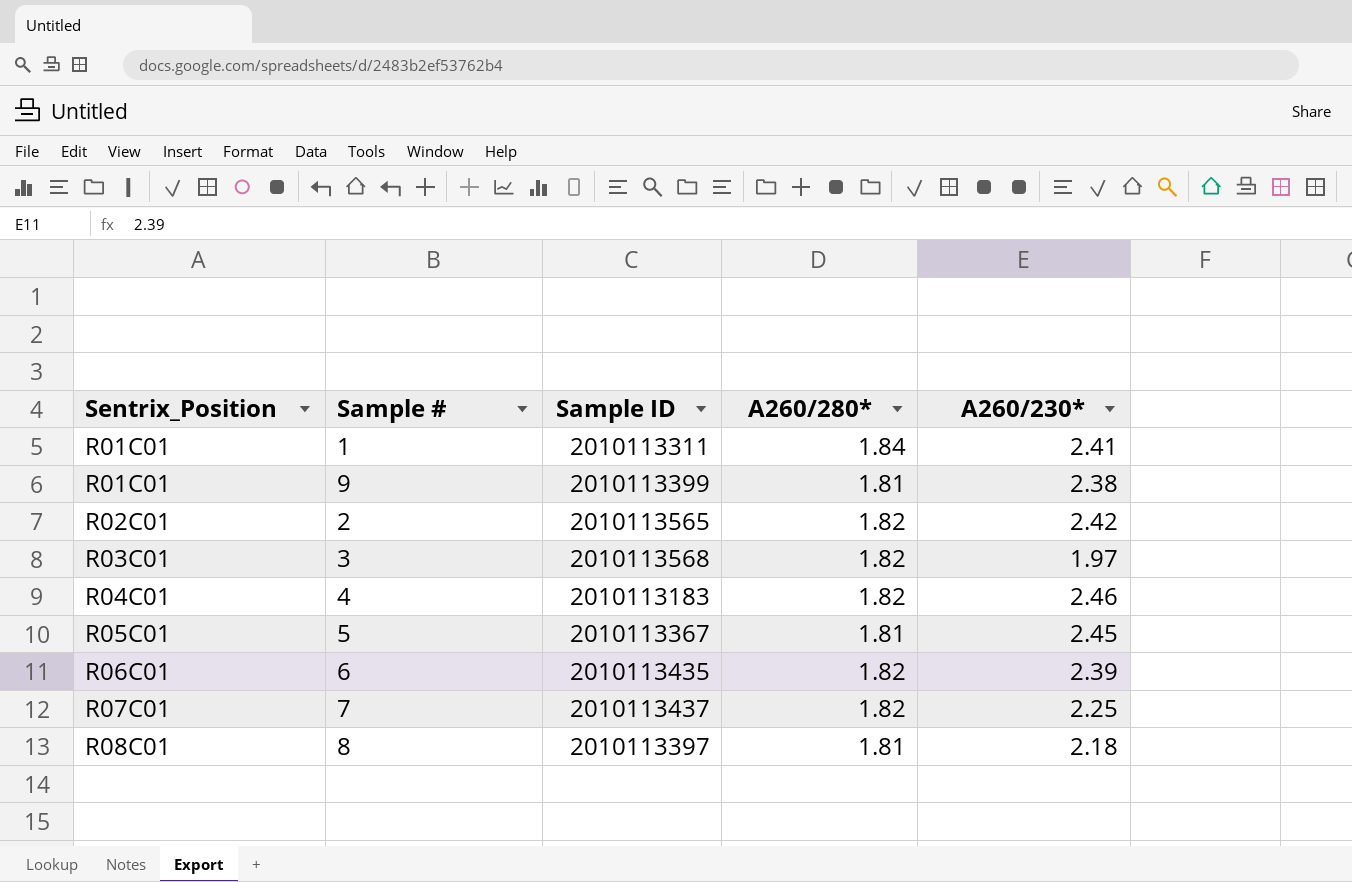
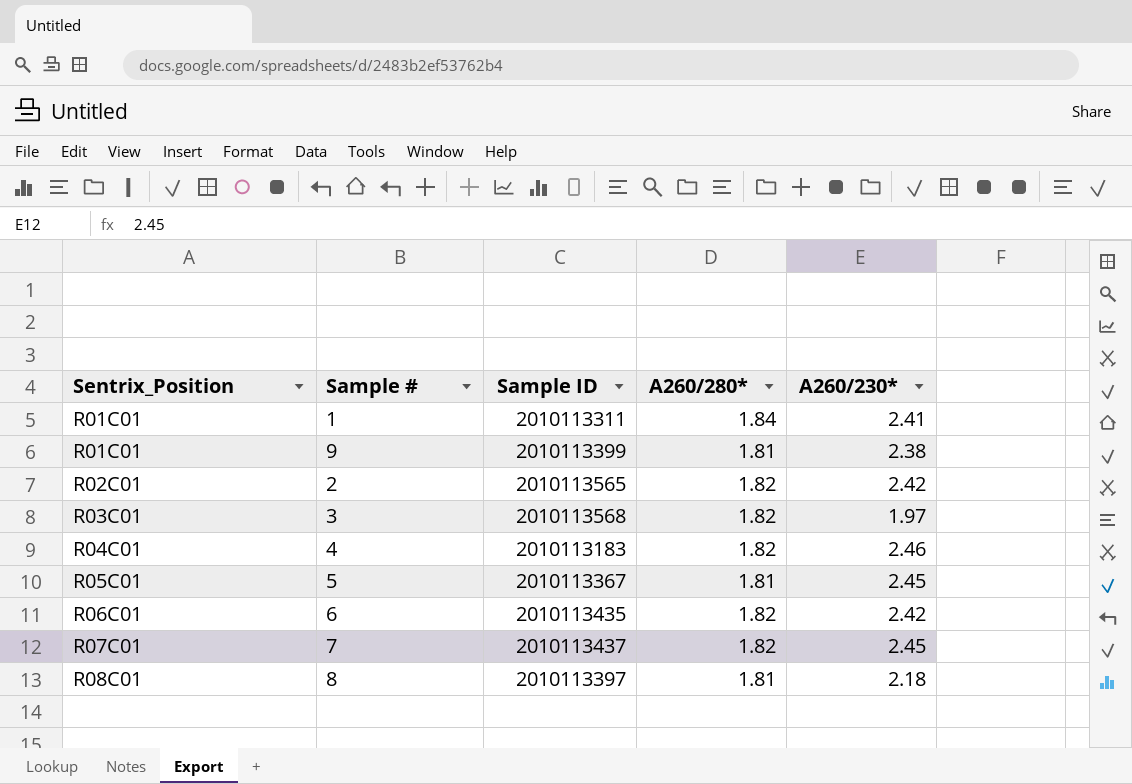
6 | A260/230*: 2.39 -> 2.42
7 | A260/230*: 2.25 -> 2.45

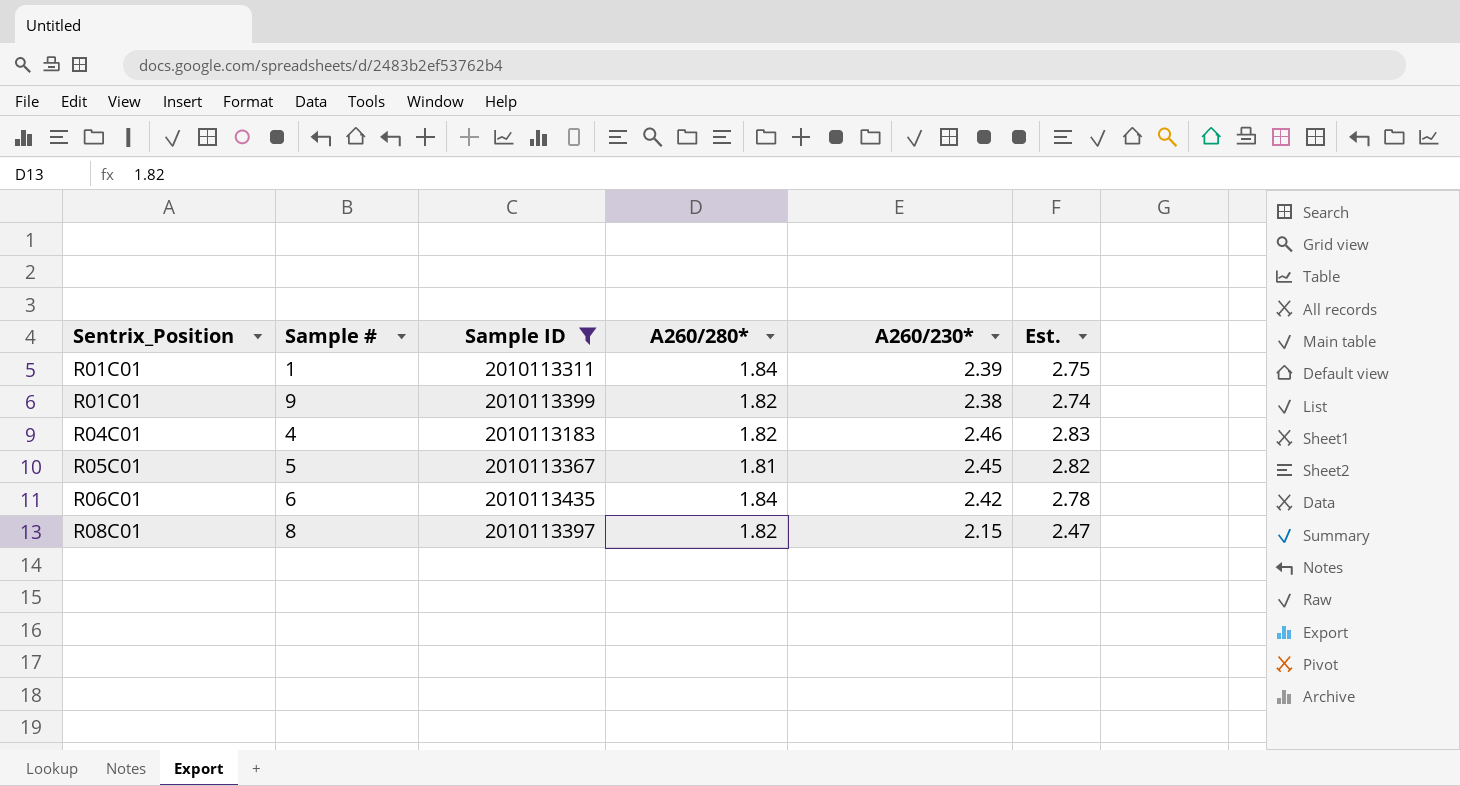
filter: none -> Sample ID <= 2010113435
column Est. | formula: none -> [A260/230*] * 1.15
1 | A260/230*: 2.41 -> 2.39
9 | A260/280*: 1.81 -> 1.82
6 | A260/280*: 1.82 -> 1.84
8 | A260/280*: 1.81 -> 1.82
8 | A260/230*: 2.18 -> 2.15

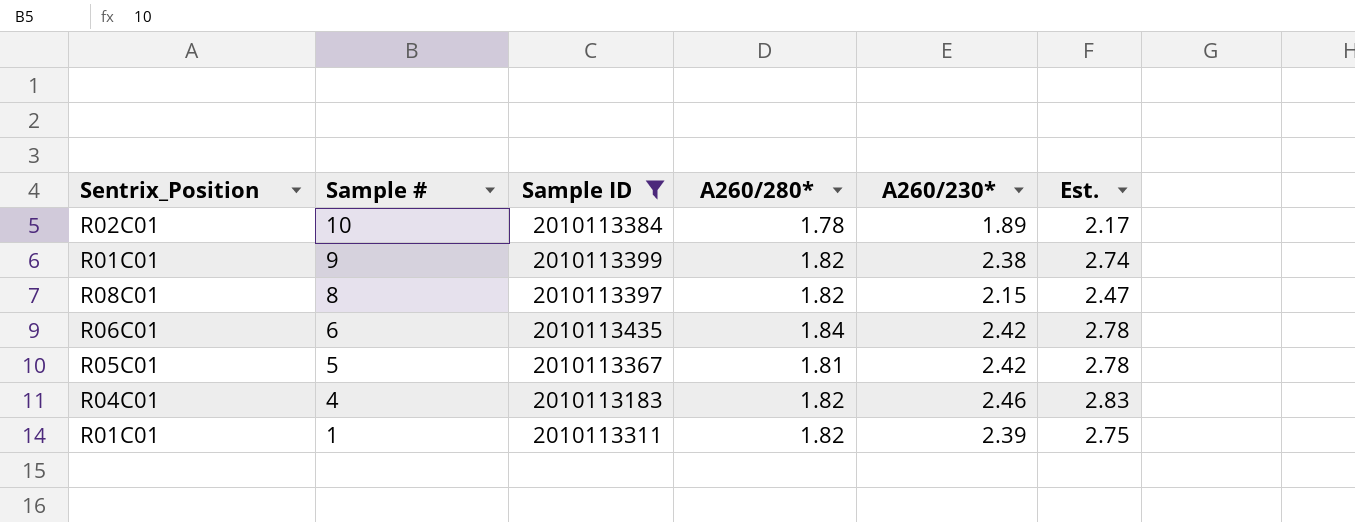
row order: Sentrix_Position ascending -> Sample # descending
row 10: none -> R02C01 | 2010113384 | 1.78 | 1.89 | 2.17
5 | A260/230*: 2.45 -> 2.42
5 | Est.: 2.82 -> 2.78
1 | A260/280*: 1.84 -> 1.82

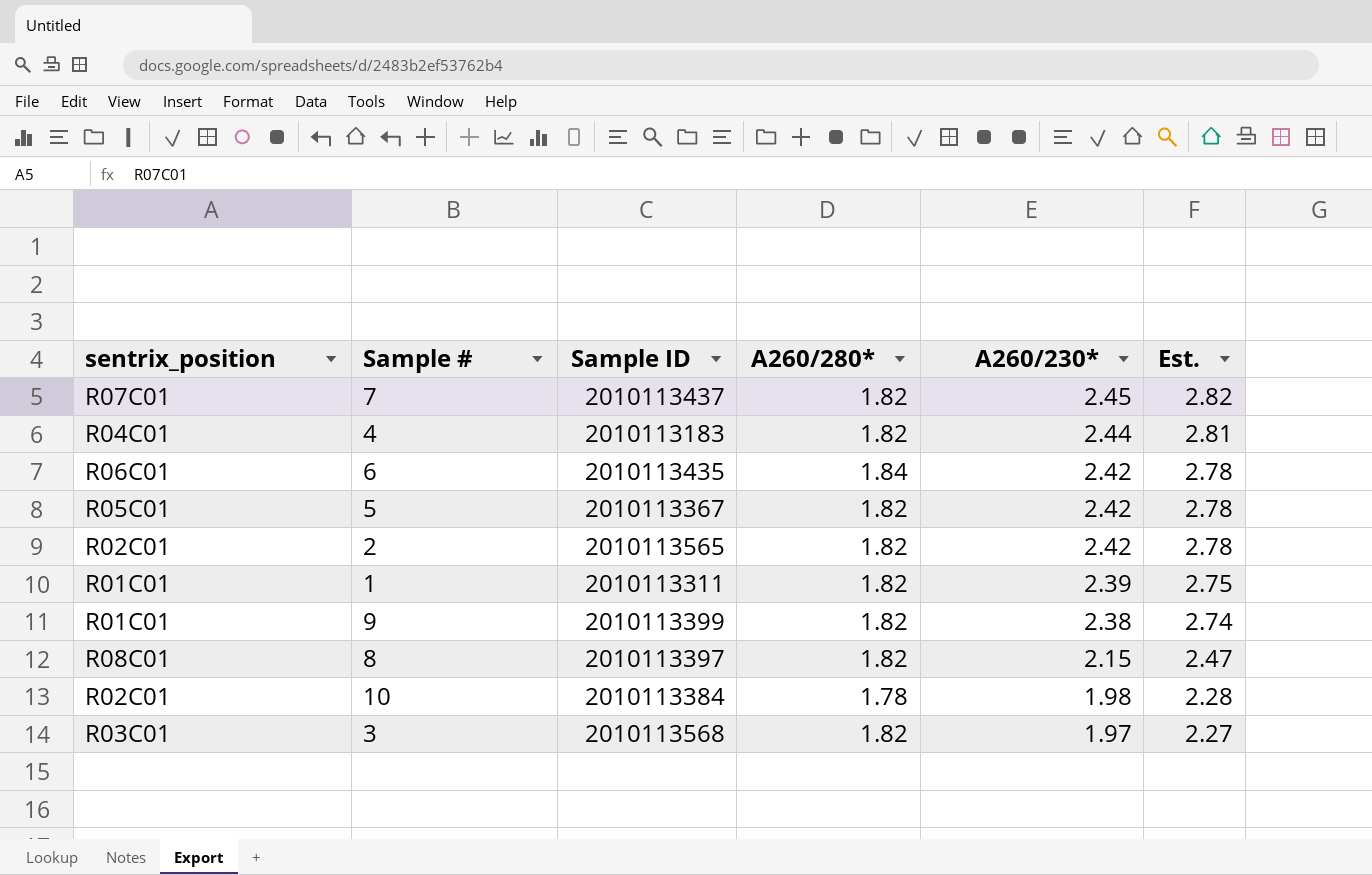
filter: Sample ID <= 2010113435 -> none
row order: Sample # descending -> A260/230* descending
column name: Sentrix_Position -> sentrix_position
4 | A260/230*: 2.46 -> 2.44
4 | Est.: 2.83 -> 2.81
5 | A260/280*: 1.81 -> 1.82
10 | A260/230*: 1.89 -> 1.98
10 | Est.: 2.17 -> 2.28

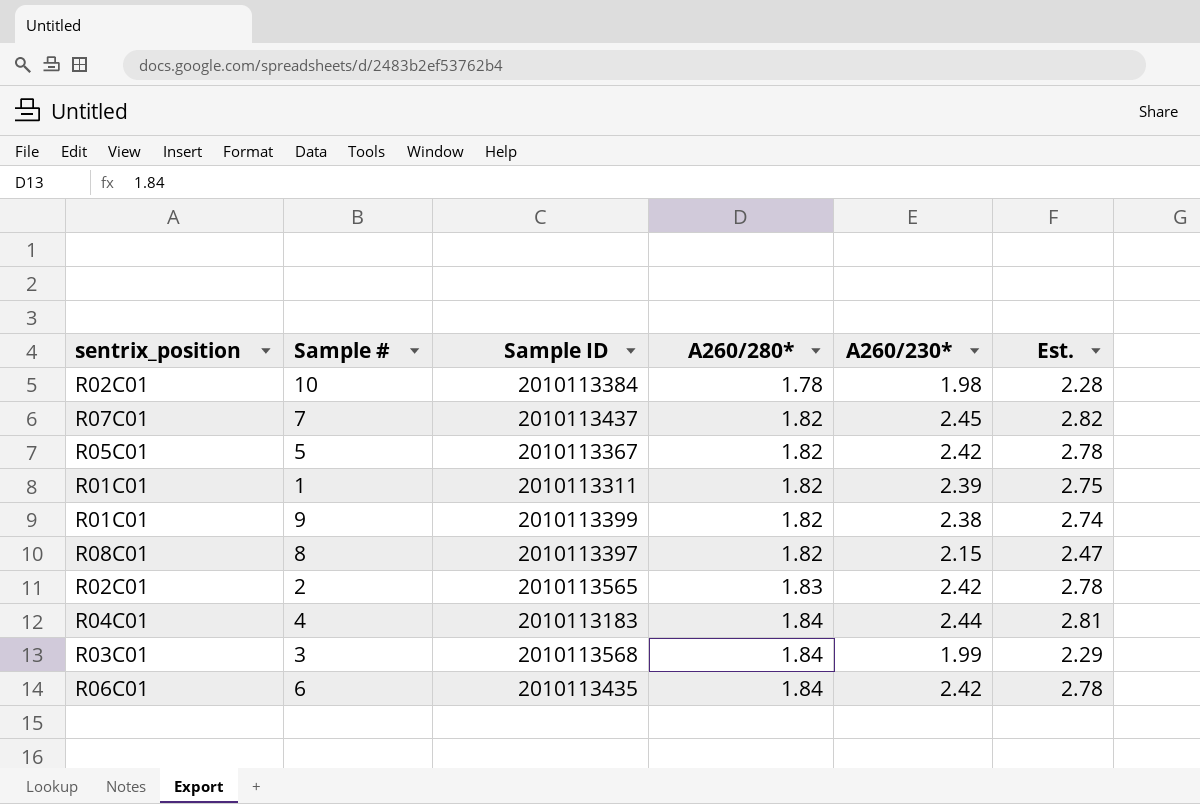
row order: A260/230* descending -> A260/280* ascending
2 | A260/280*: 1.82 -> 1.83
4 | A260/280*: 1.82 -> 1.84
3 | A260/280*: 1.82 -> 1.84
3 | A260/230*: 1.97 -> 1.99
3 | Est.: 2.27 -> 2.29

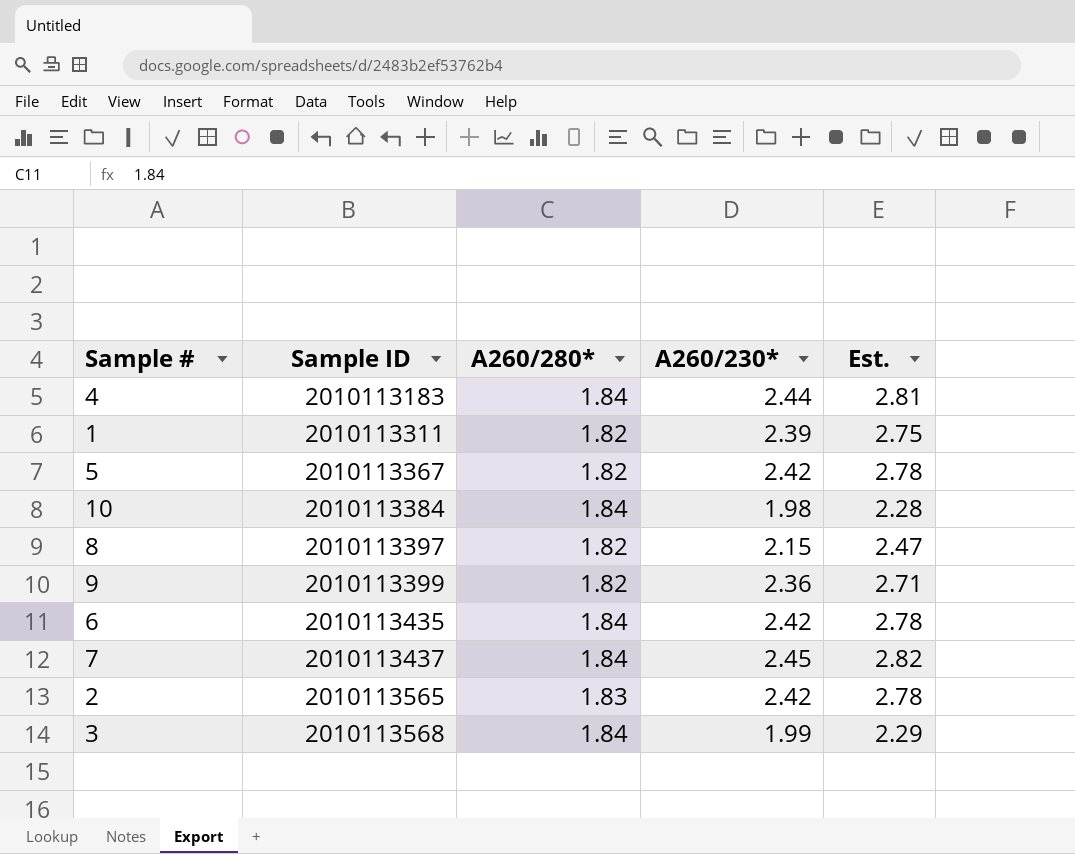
row order: A260/280* ascending -> Sample ID ascending
column sentrix_position | position: 1 -> none
10 | A260/280*: 1.78 -> 1.84
9 | A260/230*: 2.38 -> 2.36
9 | Est.: 2.74 -> 2.71
7 | A260/280*: 1.82 -> 1.84

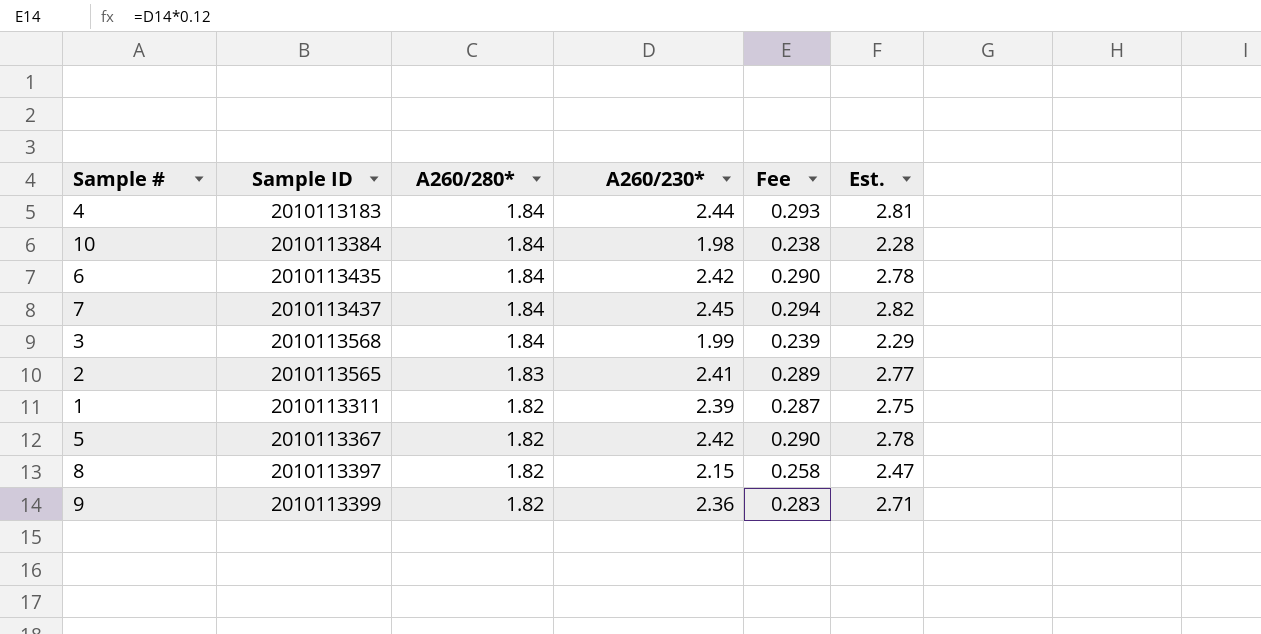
row order: Sample ID ascending -> A260/280* descending
column Fee | formula: none -> [A260/230*] * 0.12
2 | A260/230*: 2.42 -> 2.41
2 | Est.: 2.78 -> 2.77

